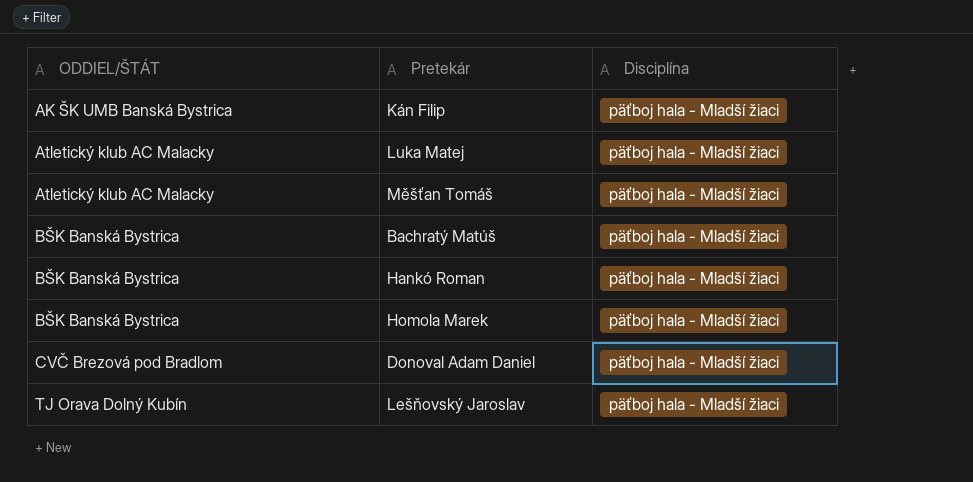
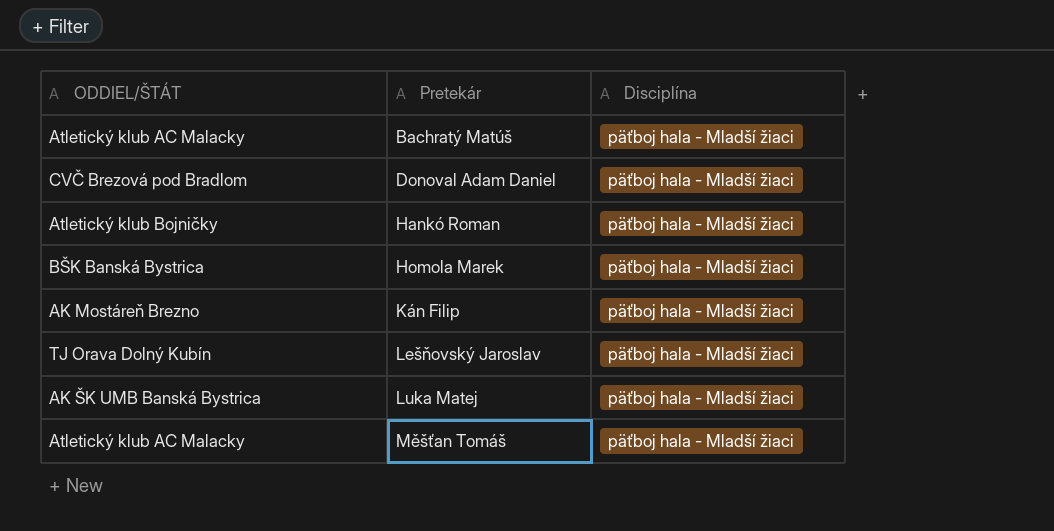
row order: ODDIEL/ŠTÁT ascending -> Pretekár ascending
Bachratý Matúš | ODDIEL/ŠTÁT: BŠK Banská Bystrica -> Atletický klub AC Malacky
Hankó Roman | ODDIEL/ŠTÁT: BŠK Banská Bystrica -> Atletický klub Bojničky
Kán Filip | ODDIEL/ŠTÁT: AK ŠK UMB Banská Bystrica -> AK Mostáreň Brezno
Luka Matej | ODDIEL/ŠTÁT: Atletický klub AC Malacky -> AK ŠK UMB Banská Bystrica

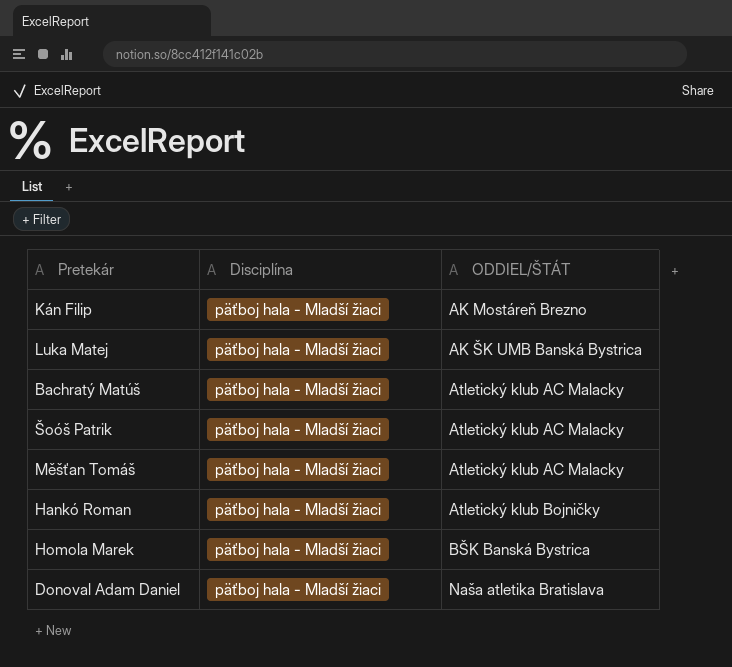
row order: Pretekár ascending -> ODDIEL/ŠTÁT ascending
column ODDIEL/ŠTÁT | position: 1 -> 3
row Lešňovský Jaroslav: TJ Orava Dolný Kubín | päťboj hala - Mladší žiaci -> none
row Šoóš Patrik: none -> päťboj hala - Mladší žiaci | Atletický klub AC Malacky
Donoval Adam Daniel | ODDIEL/ŠTÁT: CVČ Brezová pod Bradlom -> Naša atletika Bratislava

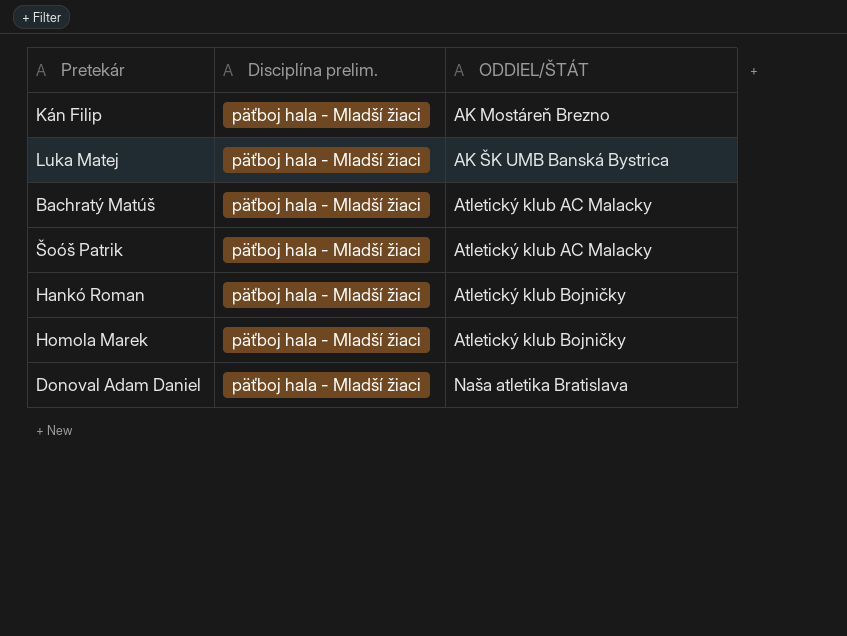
column name: Disciplína -> Disciplína prelim.
row Měšťan Tomáš: päťboj hala - Mladší žiaci | Atletický klub AC Malacky -> none
Homola Marek | ODDIEL/ŠTÁT: BŠK Banská Bystrica -> Atletický klub Bojničky

